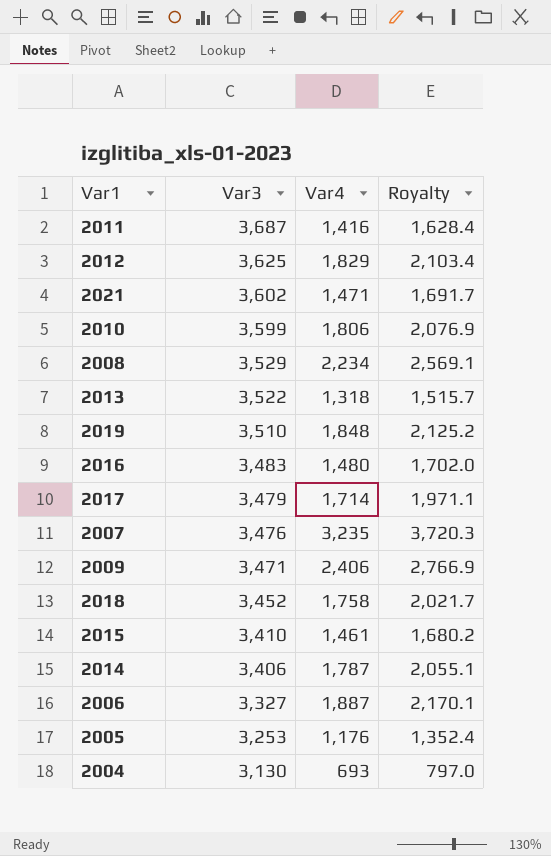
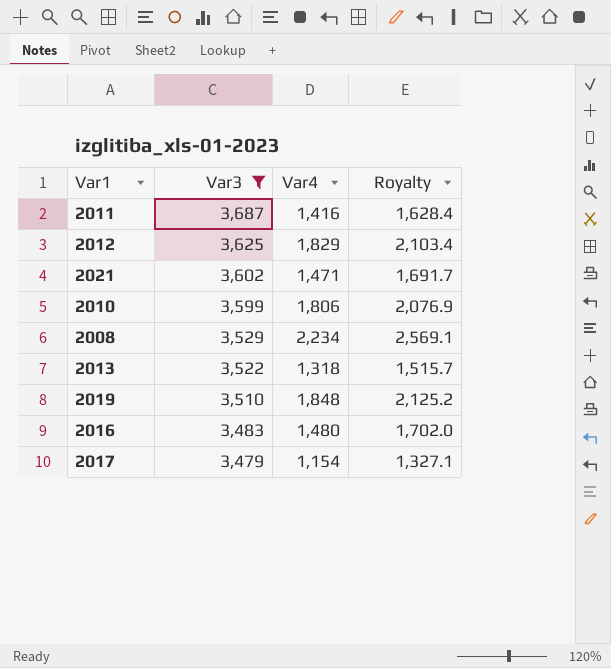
filter: none -> Var3 >= 3,479
2017 | Var4: 1,714 -> 1,154
2017 | Royalty: 1,971.1 -> 1,327.1

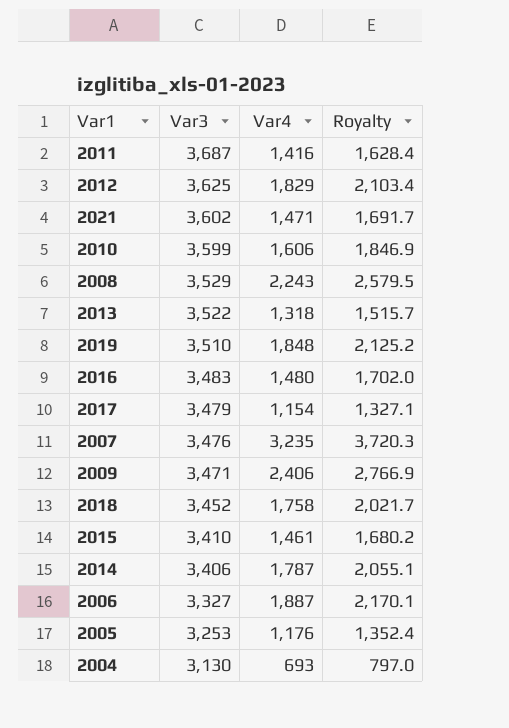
filter: Var3 >= 3,479 -> none
2010 | Var4: 1,806 -> 1,606
2010 | Royalty: 2,076.9 -> 1,846.9
2008 | Var4: 2,234 -> 2,243
2008 | Royalty: 2,569.1 -> 2,579.5

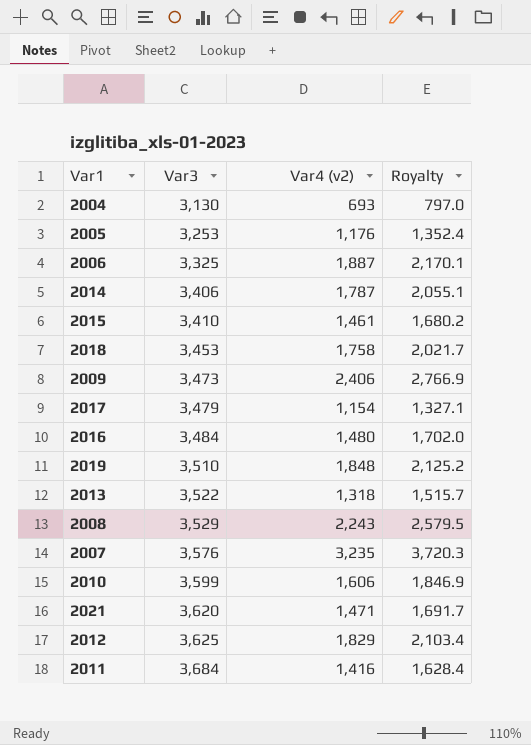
row order: Var3 descending -> Var3 ascending
column name: Var4 -> Var4 (v2)
2006 | Var3: 3,327 -> 3,325
2018 | Var3: 3,452 -> 3,453
2009 | Var3: 3,471 -> 3,473
2016 | Var3: 3,483 -> 3,484
2007 | Var3: 3,476 -> 3,576
2021 | Var3: 3,602 -> 3,620
2011 | Var3: 3,687 -> 3,684

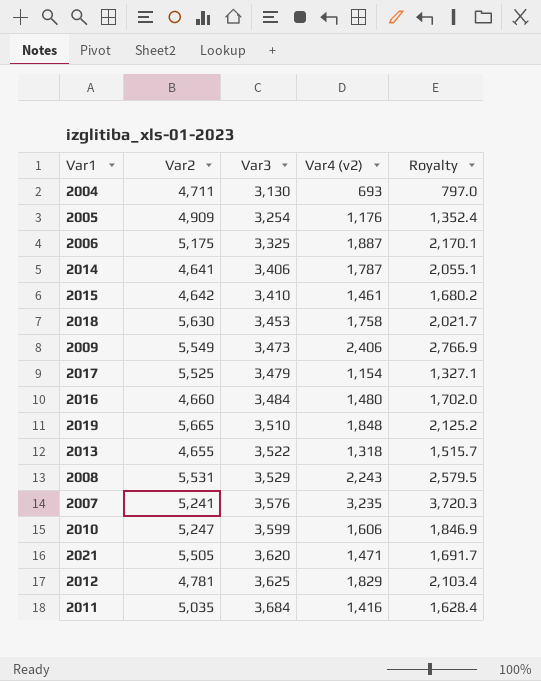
column Var2 | position: none -> 2
2005 | Var3: 3,253 -> 3,254

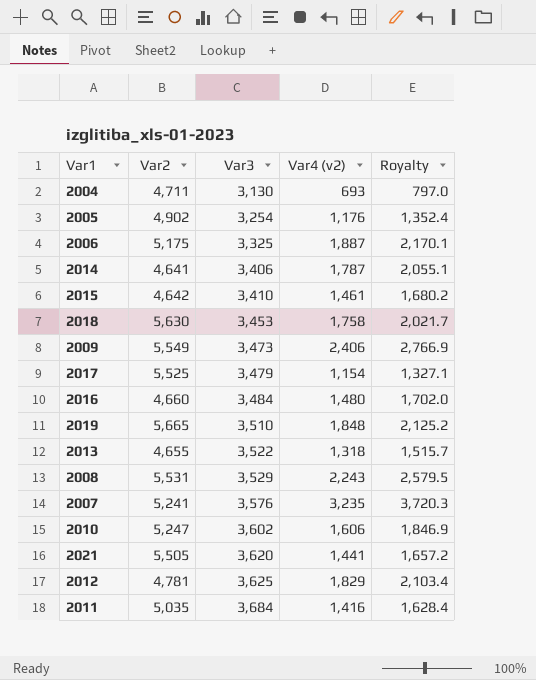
2005 | Var2: 4,909 -> 4,902
2010 | Var3: 3,599 -> 3,602
2021 | Var4 (v2): 1,471 -> 1,441
2021 | Royalty: 1,691.7 -> 1,657.2

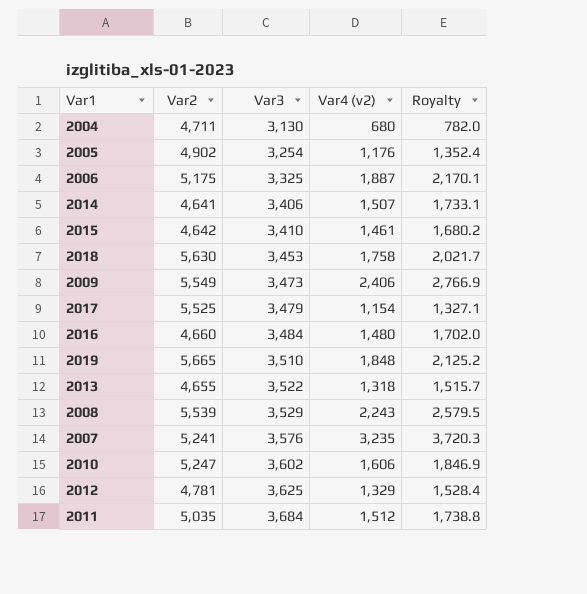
row 2021: 5,505 | 3,620 | 1,441 | 1,657.2 -> none
2004 | Var4 (v2): 693 -> 680
2004 | Royalty: 797.0 -> 782.0
2014 | Var4 (v2): 1,787 -> 1,507
2014 | Royalty: 2,055.1 -> 1,733.1
2008 | Var2: 5,531 -> 5,539
2012 | Var4 (v2): 1,829 -> 1,329
2012 | Royalty: 2,103.4 -> 1,528.4
2011 | Var4 (v2): 1,416 -> 1,512
2011 | Royalty: 1,628.4 -> 1,738.8

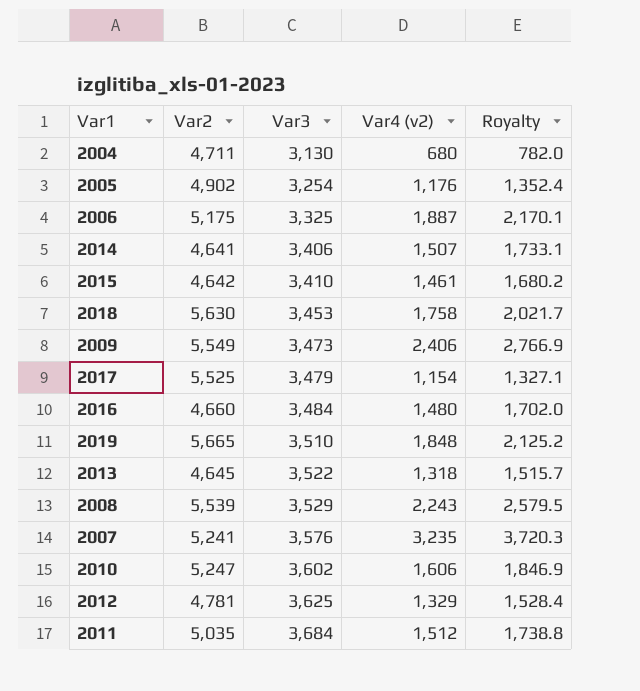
2013 | Var2: 4,655 -> 4,645

